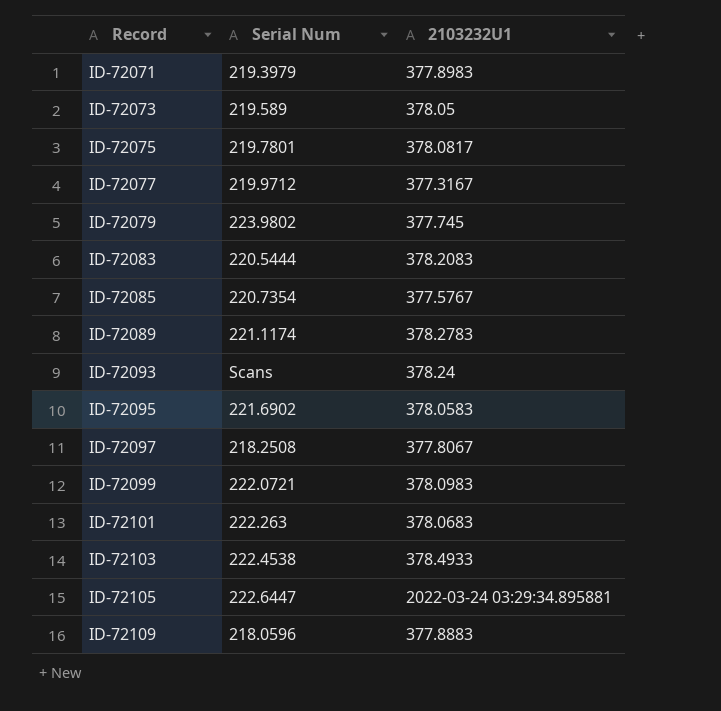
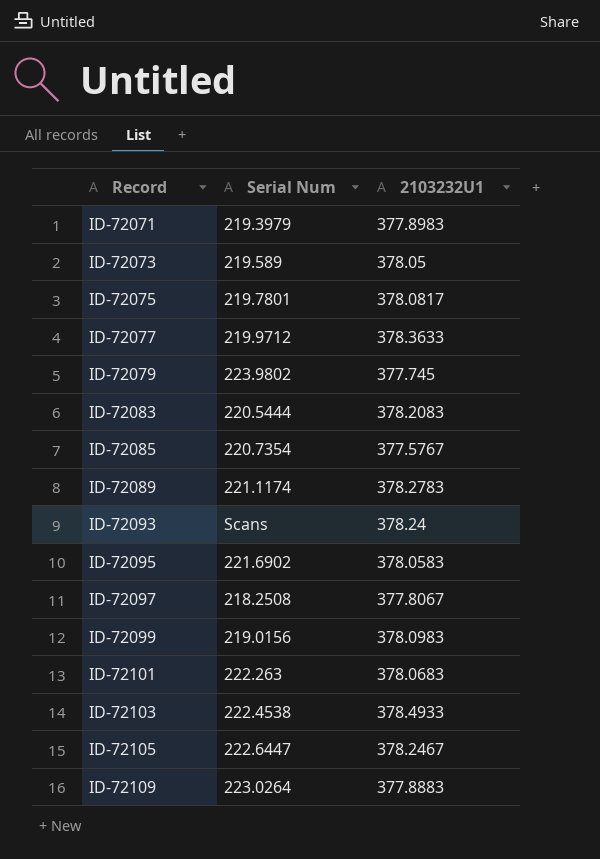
ID-72077 | 2103232U1: 377.3167 -> 378.3633
ID-72099 | Serial Num: 222.0721 -> 219.0156
ID-72105 | 2103232U1: 2022-03-24 03:29:34.895881 -> 378.2467
ID-72109 | Serial Num: 218.0596 -> 223.0264

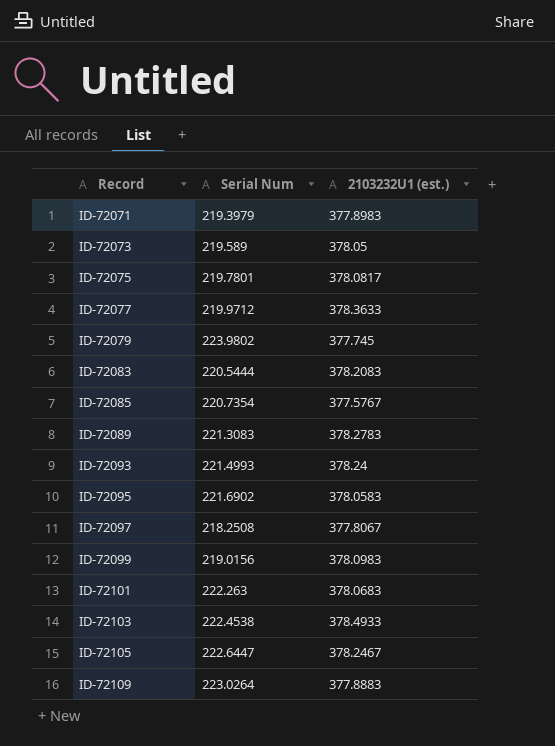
column name: 2103232U1 -> 2103232U1 (est.)
ID-72089 | Serial Num: 221.1174 -> 221.3083
ID-72093 | Serial Num: Scans -> 221.4993

